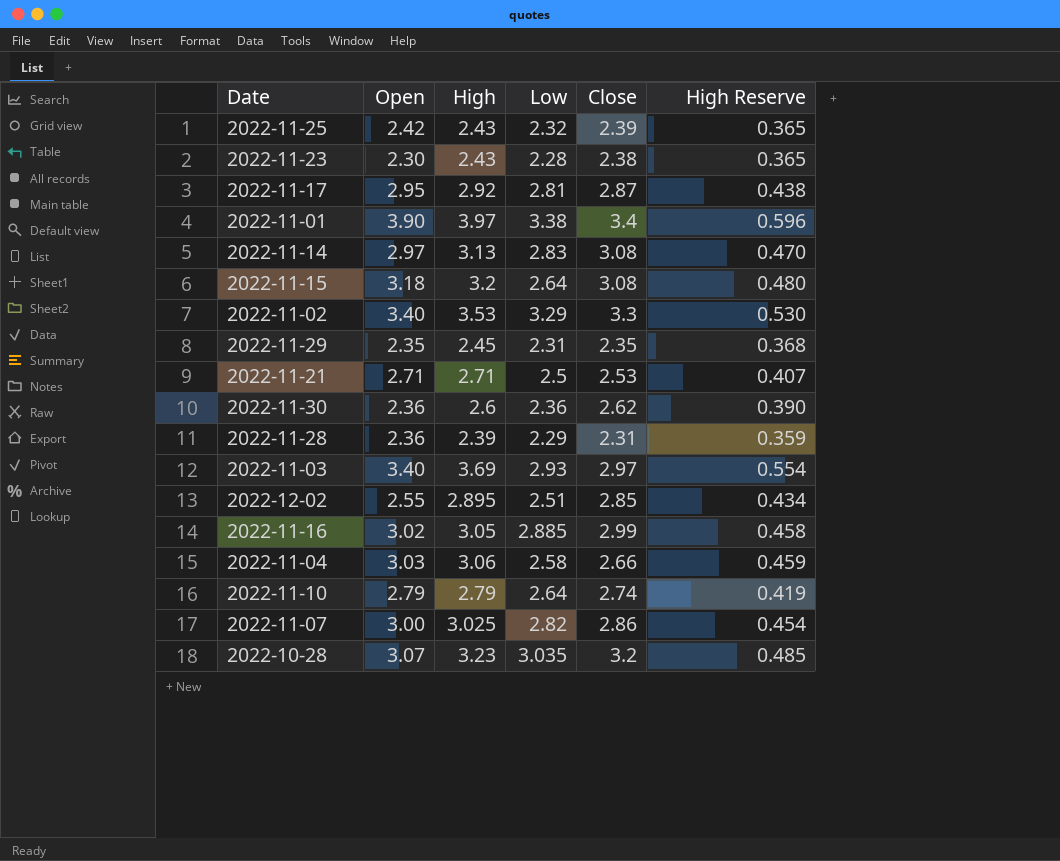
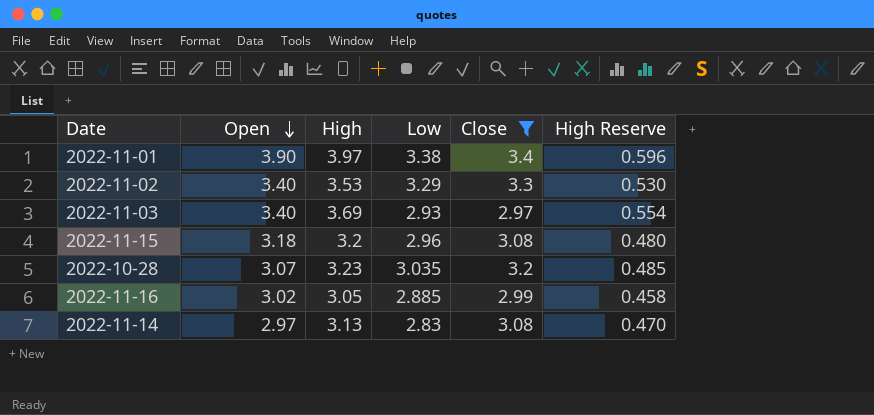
filter: none -> Close >= 2.97
row order: none -> Open descending
2022-11-15 | Low: 2.64 -> 2.96

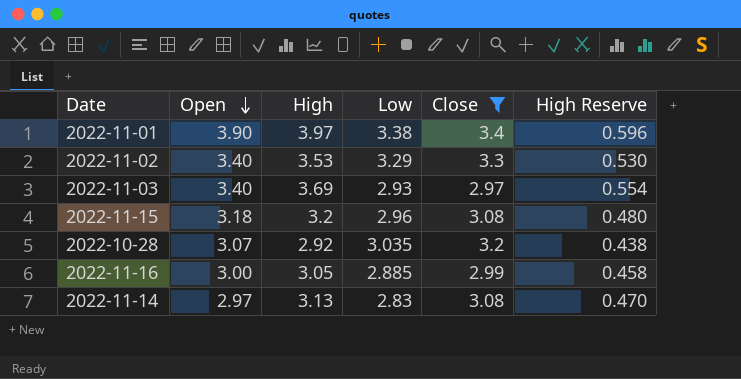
2022-10-28 | High: 3.23 -> 2.92
2022-10-28 | High Reserve: 0.485 -> 0.438
2022-11-16 | Open: 3.02 -> 3.00

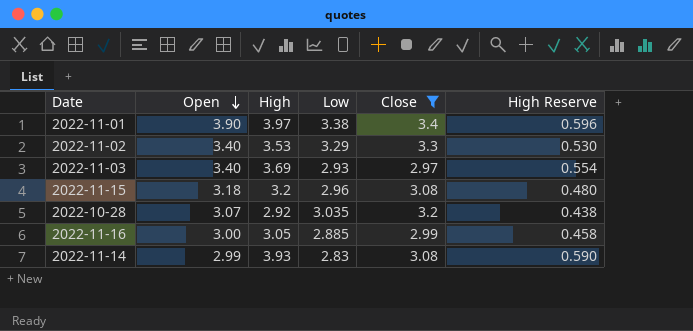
2022-11-14 | Open: 2.97 -> 2.99
2022-11-14 | High: 3.13 -> 3.93
2022-11-14 | High Reserve: 0.470 -> 0.590

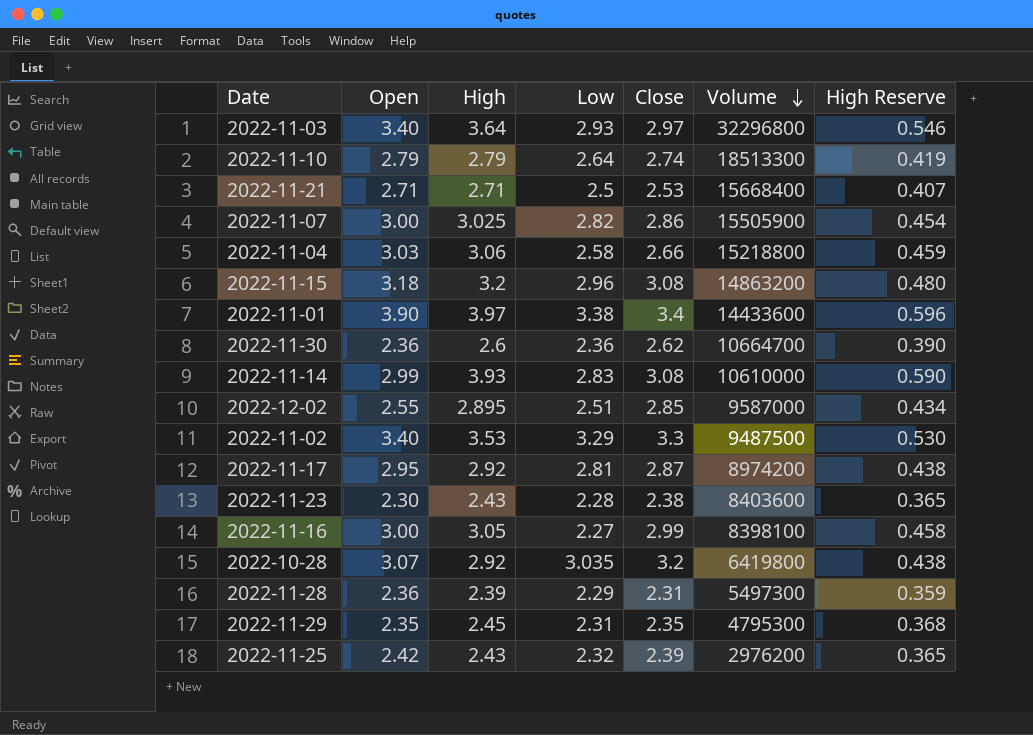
filter: Close >= 2.97 -> none
row order: Open descending -> Volume descending
column Volume | position: none -> 6
2022-11-03 | High: 3.69 -> 3.64
2022-11-03 | High Reserve: 0.554 -> 0.546
2022-11-16 | Low: 2.885 -> 2.27

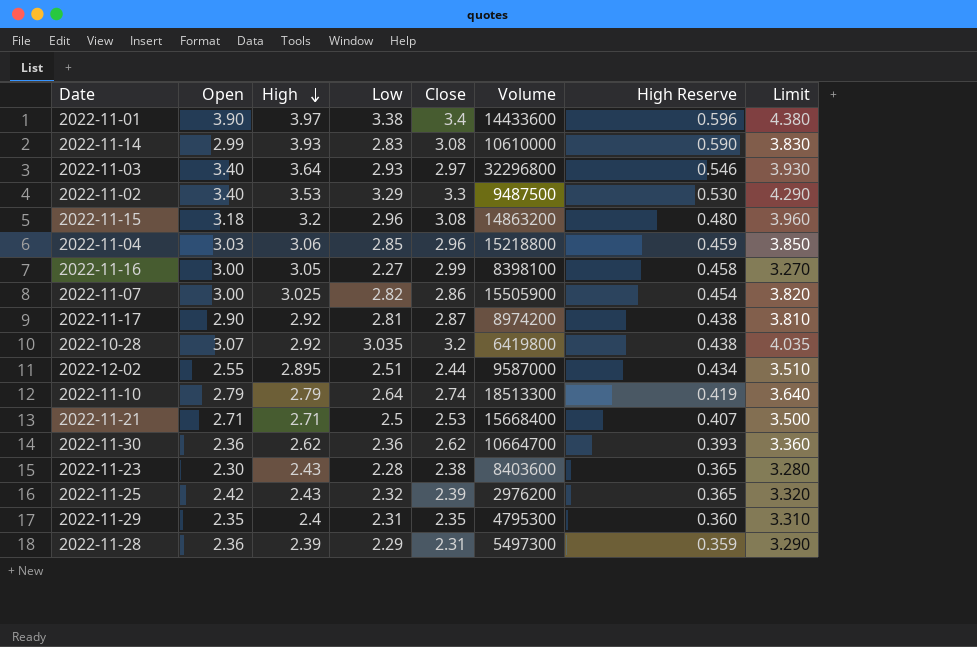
row order: Volume descending -> High descending
column Limit | formula: none -> [Low] + 1
2022-11-04 | Low: 2.58 -> 2.85
2022-11-04 | Close: 2.66 -> 2.96
2022-11-17 | Open: 2.95 -> 2.90
2022-12-02 | Close: 2.85 -> 2.44
2022-11-30 | High: 2.6 -> 2.62
2022-11-30 | High Reserve: 0.390 -> 0.393
2022-11-29 | High: 2.45 -> 2.4
2022-11-29 | High Reserve: 0.368 -> 0.360

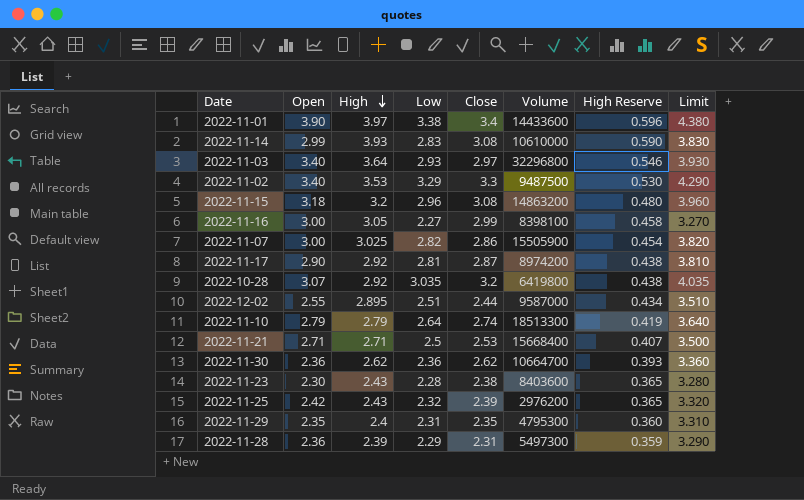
row 2022-11-04: 3.03 | 3.06 | 2.85 | 2.96 | 15218800 | 0.459 | 3.850 -> none

